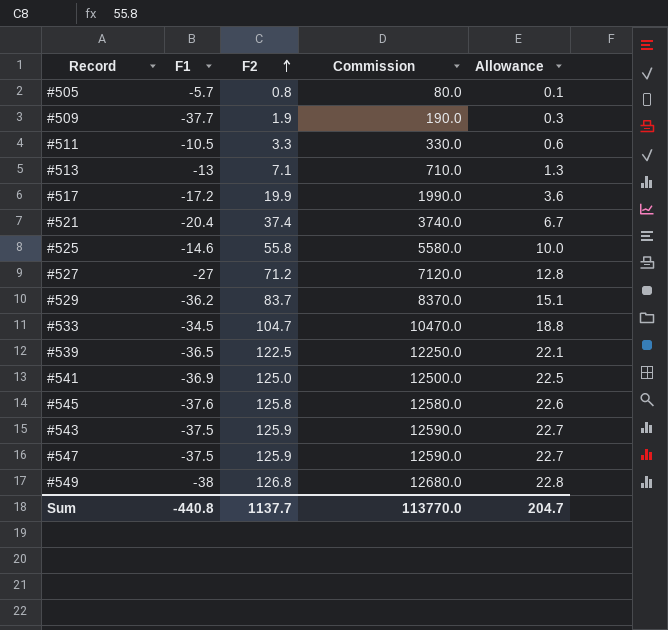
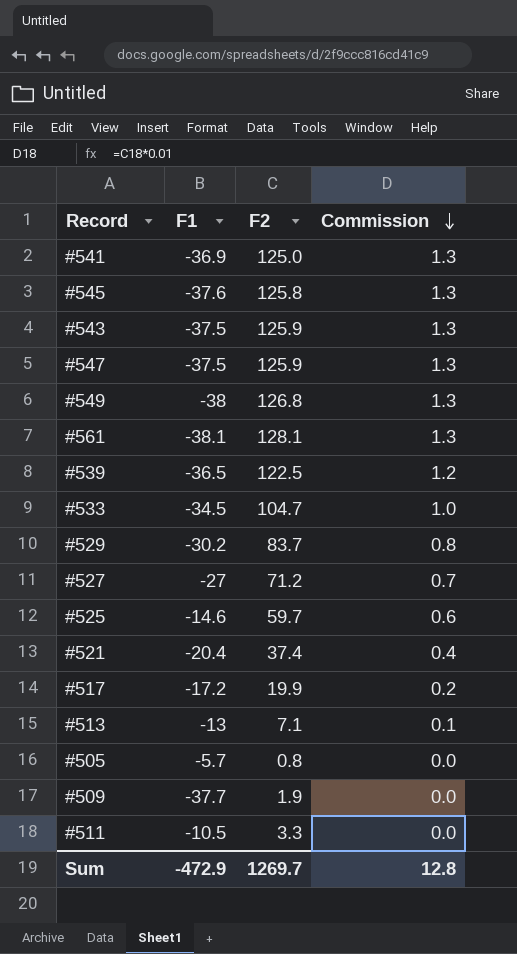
row order: F2 ascending -> Commission descending
column Allowance | formula: [F2] * 0.18 -> none
column Commission | formula: [F2] * 100 -> [F2] * 0.01
row #561: none -> -38.1 | 128.1 | 1.3
#529 | F1: -36.2 -> -30.2
#525 | F2: 55.8 -> 59.7
Sum | F1: -440.8 -> -472.9
Sum | F2: 1137.7 -> 1269.7
Sum | Commission: 113770.0 -> 12.8

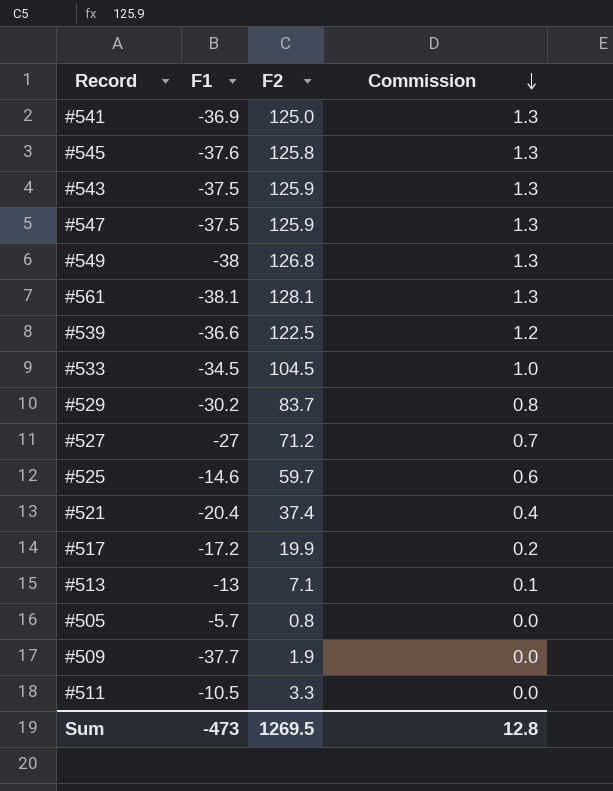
#539 | F1: -36.5 -> -36.6
#533 | F2: 104.7 -> 104.5
Sum | F1: -472.9 -> -473
Sum | F2: 1269.7 -> 1269.5

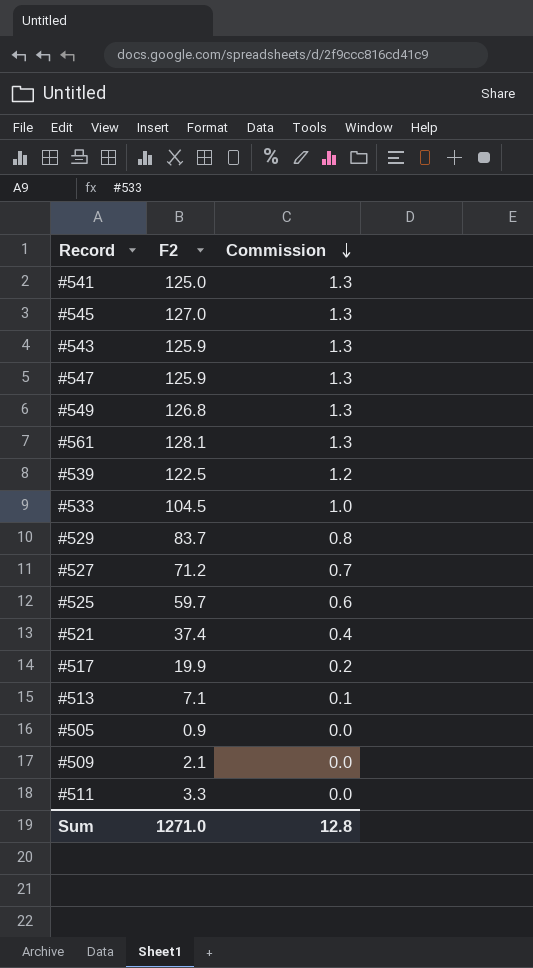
column F1 | position: 2 -> none
#545 | F2: 125.8 -> 127.0
#505 | F2: 0.8 -> 0.9
#509 | F2: 1.9 -> 2.1
Sum | F2: 1269.5 -> 1271.0

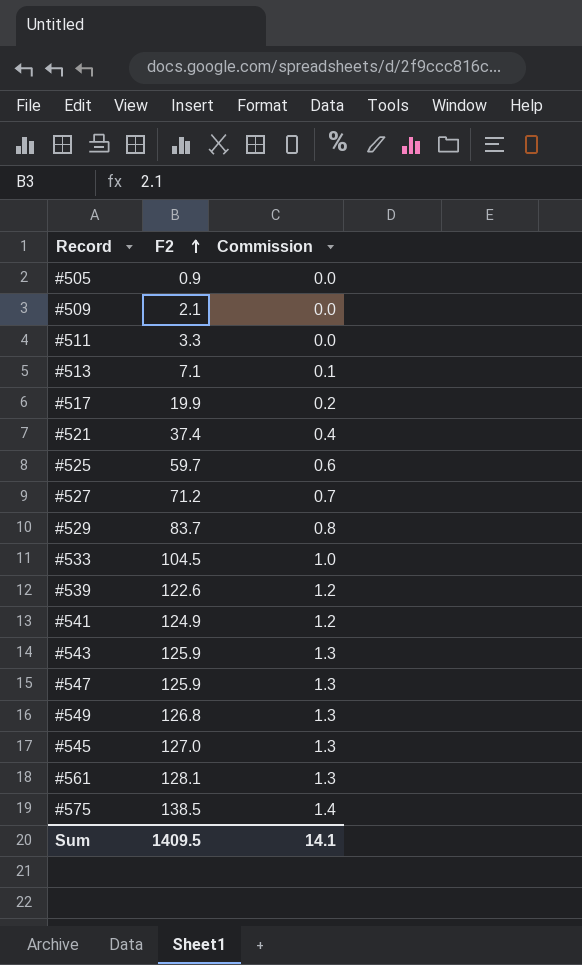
row order: Commission descending -> F2 ascending
#539 | F2: 122.5 -> 122.6
#541 | F2: 125.0 -> 124.9
#541 | Commission: 1.3 -> 1.2
row #575: none -> 138.5 | 1.4
Sum | F2: 1271.0 -> 1409.5
Sum | Commission: 12.8 -> 14.1

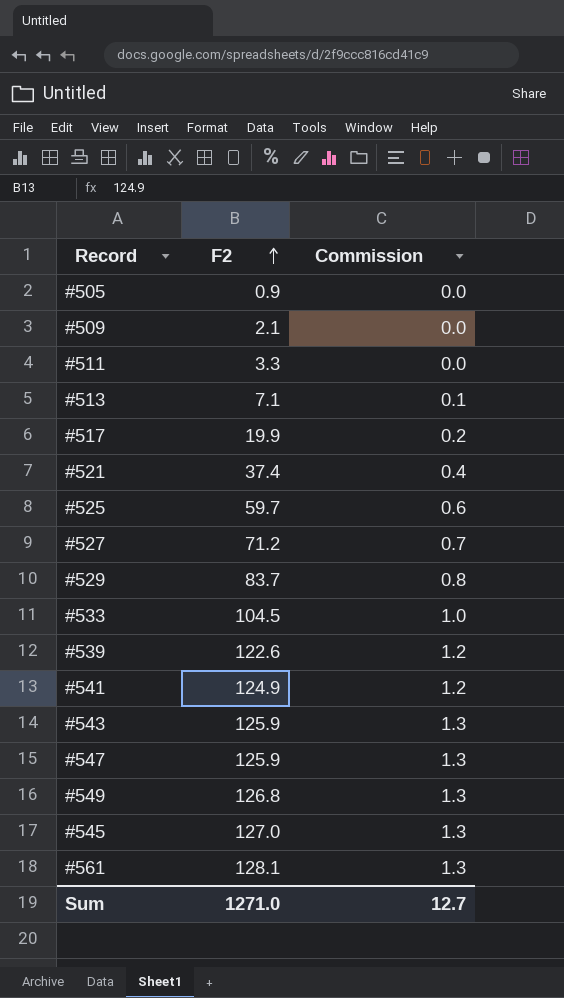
row #575: 138.5 | 1.4 -> none
Sum | F2: 1409.5 -> 1271.0
Sum | Commission: 14.1 -> 12.7

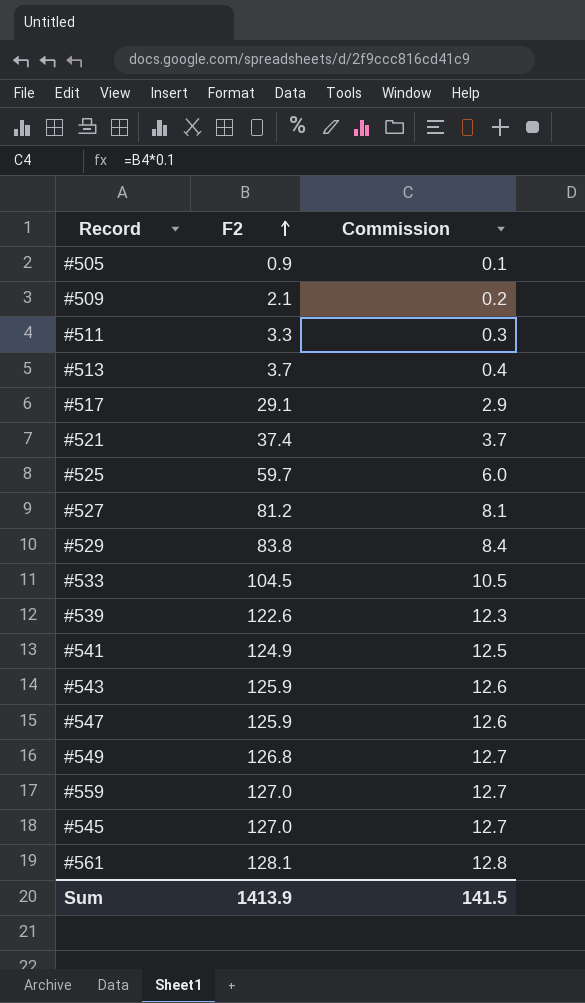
column Commission | formula: [F2] * 0.01 -> [F2] * 0.1
#513 | F2: 7.1 -> 3.7
#517 | F2: 19.9 -> 29.1
#527 | F2: 71.2 -> 81.2
#529 | F2: 83.7 -> 83.8
row #559: none -> 127.0 | 12.7
Sum | F2: 1271.0 -> 1413.9
Sum | Commission: 12.7 -> 141.5

